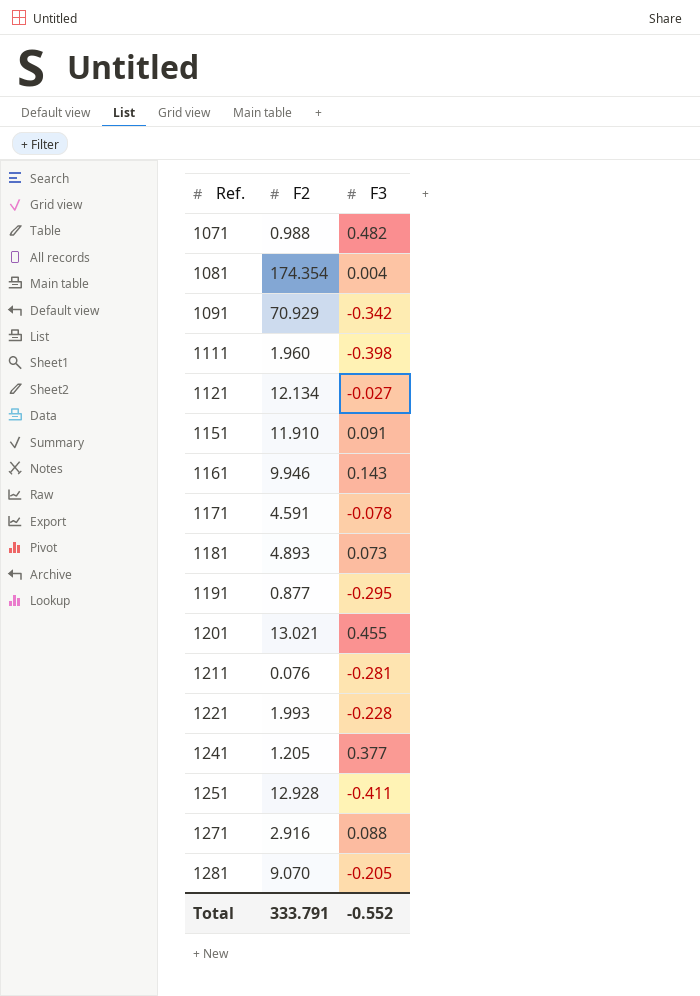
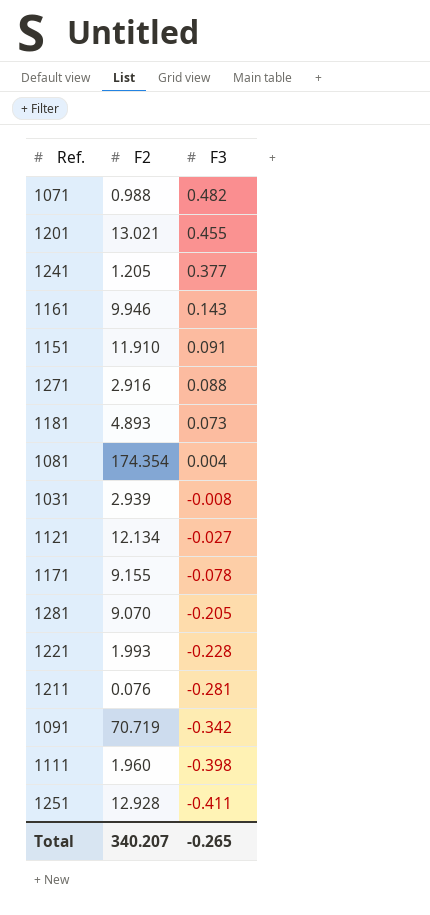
row order: Ref. ascending -> F3 descending
row 1191: 0.877 | -0.295 -> none
row 1031: none -> 2.939 | -0.008
1171 | F2: 4.591 -> 9.155
1091 | F2: 70.929 -> 70.719
Total | F2: 333.791 -> 340.207
Total | F3: -0.552 -> -0.265

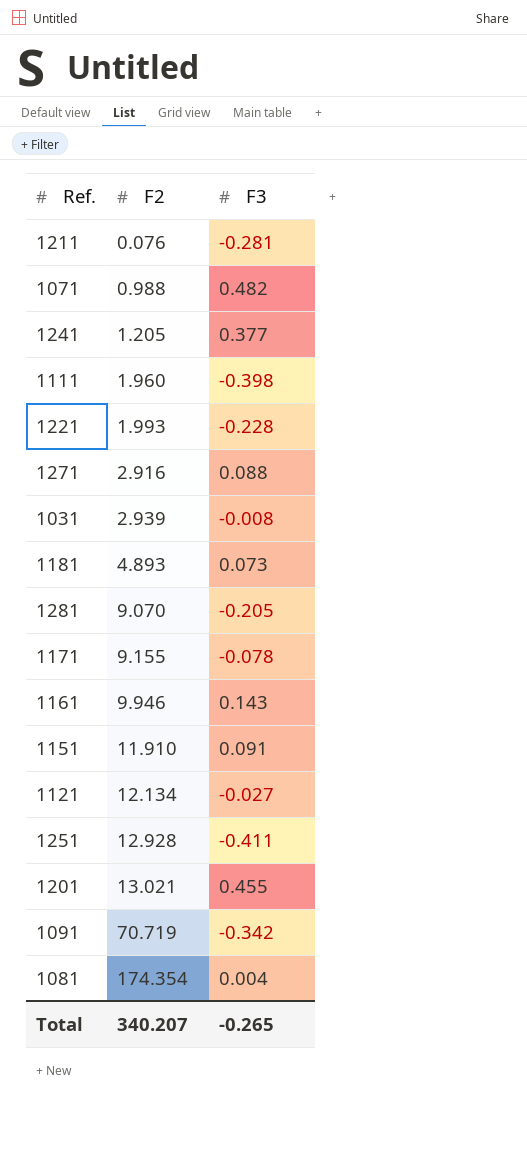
row order: F3 descending -> F2 ascending

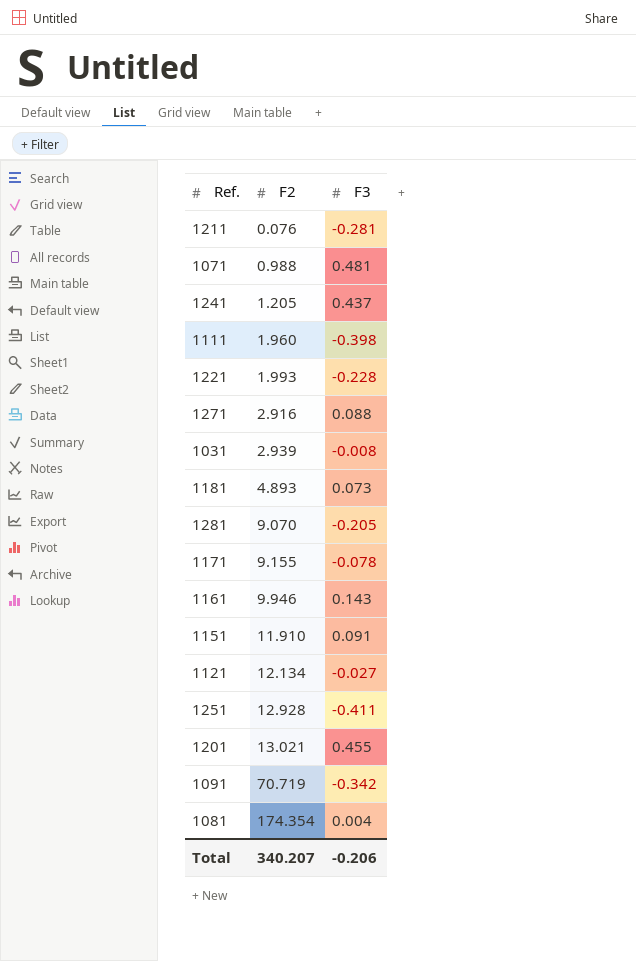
1071 | F3: 0.482 -> 0.481
1241 | F3: 0.377 -> 0.437
Total | F3: -0.265 -> -0.206

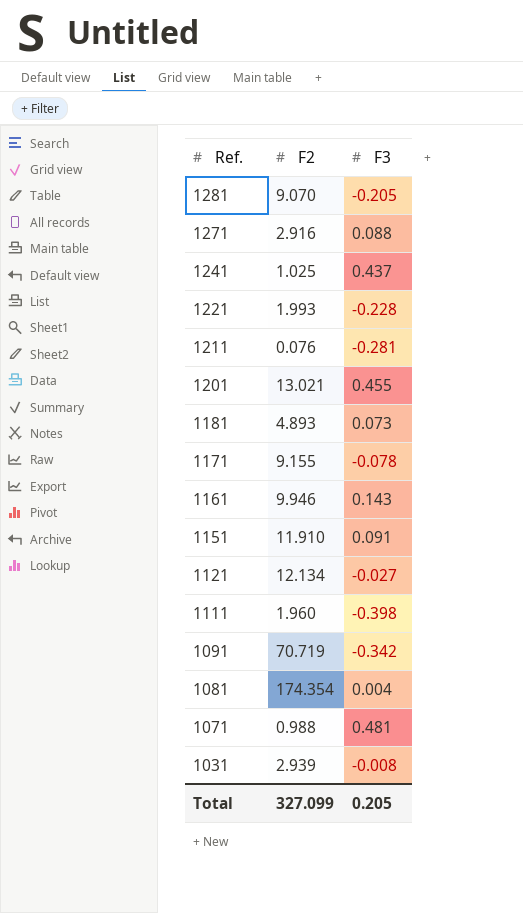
row order: F2 ascending -> Ref. descending
row 1251: 12.928 | -0.411 -> none
1241 | F2: 1.205 -> 1.025
Total | F2: 340.207 -> 327.099
Total | F3: -0.206 -> 0.205

